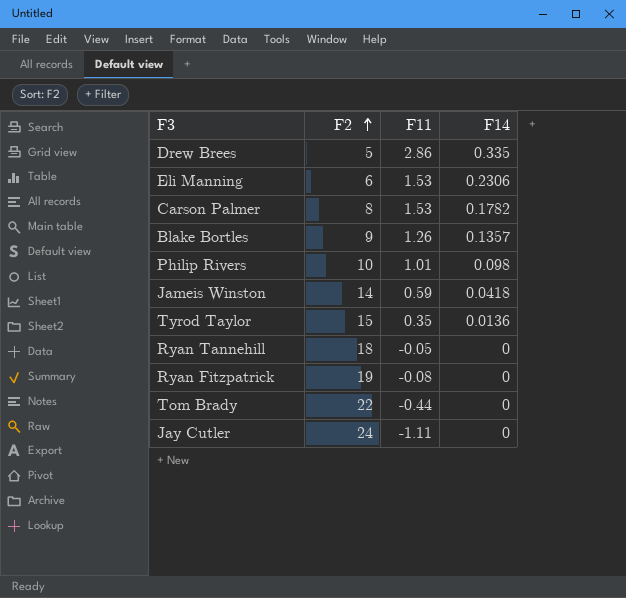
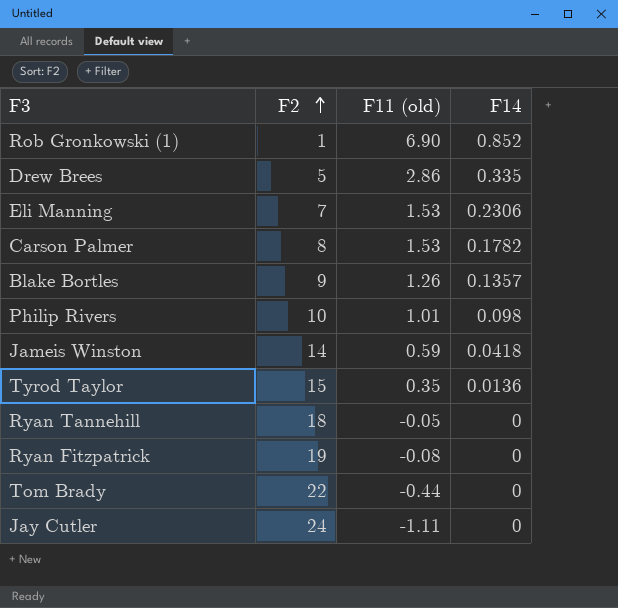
column name: F11 -> F11 (old)
row Rob Gronkowski (1): none -> 1 | 6.90 | 0.852
Eli Manning | F2: 6 -> 7

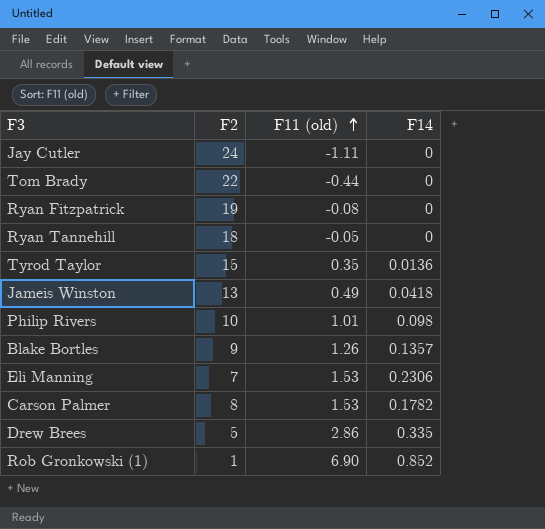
row order: F2 ascending -> F11 (old) ascending
Jameis Winston | F2: 14 -> 13
Jameis Winston | F11 (old): 0.59 -> 0.49

